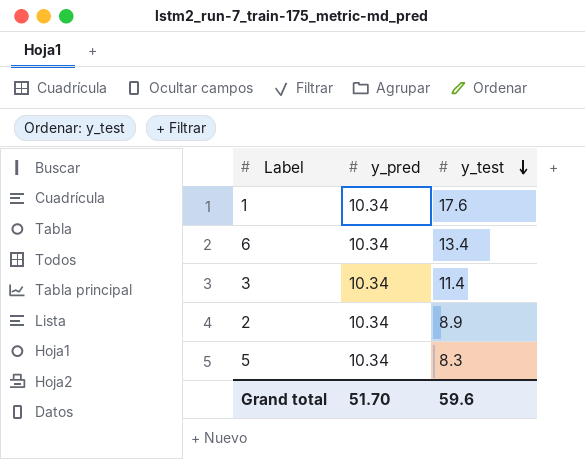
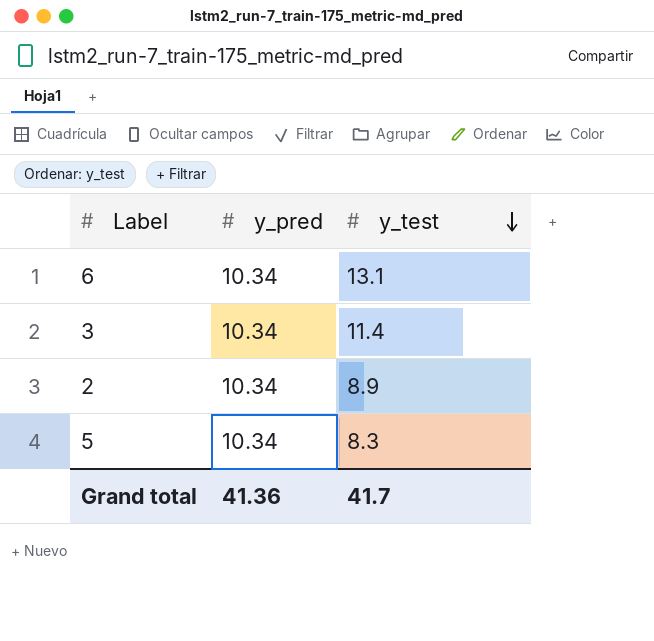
row 1: 10.34 | 17.6 -> none
6 | y_test: 13.4 -> 13.1
Grand total | y_pred: 51.70 -> 41.36
Grand total | y_test: 59.6 -> 41.7

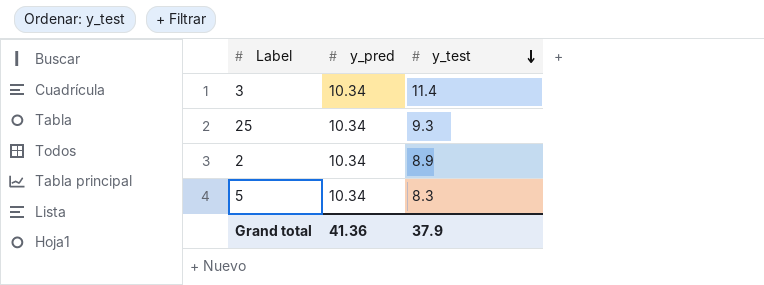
row 6: 10.34 | 13.1 -> none
row 25: none -> 10.34 | 9.3
Grand total | y_test: 41.7 -> 37.9

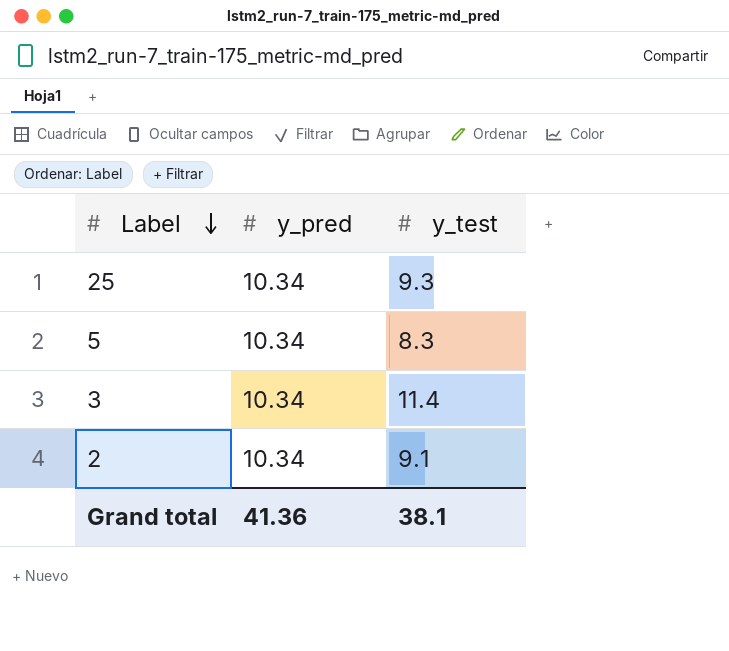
row order: y_test descending -> Label descending
2 | y_test: 8.9 -> 9.1
Grand total | y_test: 37.9 -> 38.1

